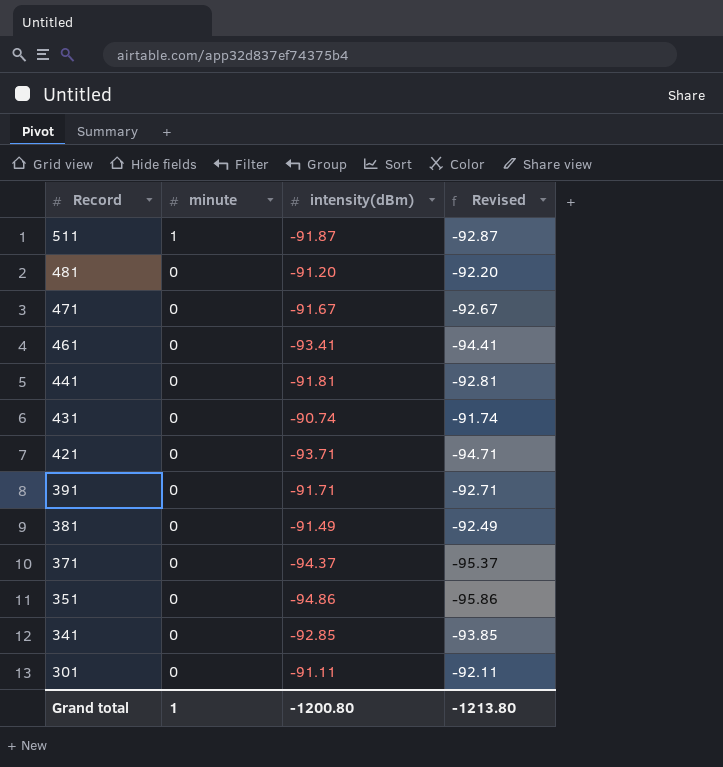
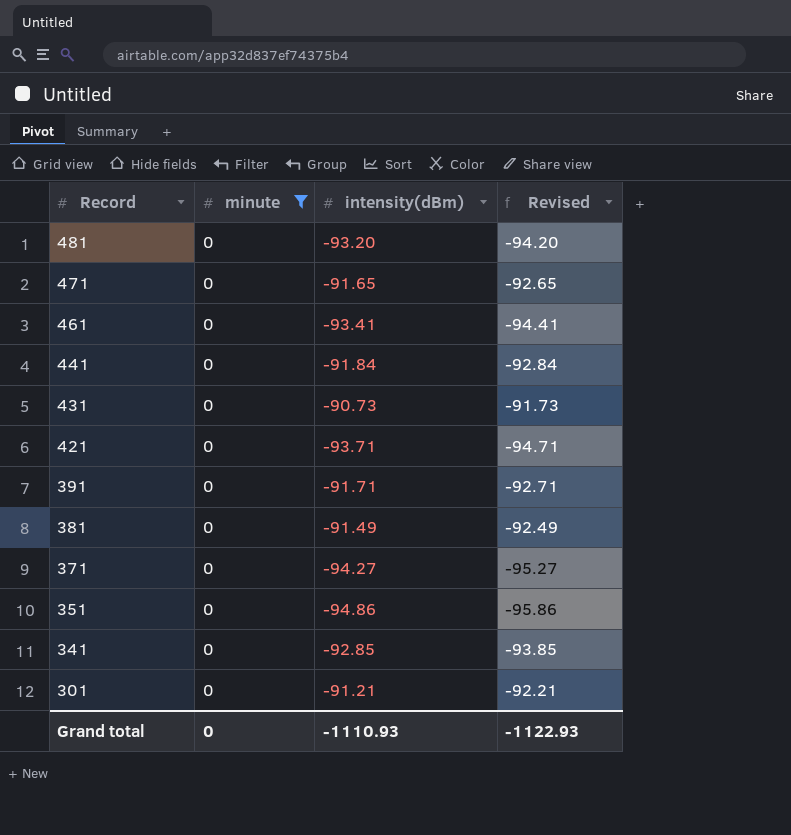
filter: none -> minute = 0
481 | intensity(dBm): -91.20 -> -93.20
481 | Revised: -92.20 -> -94.20
471 | intensity(dBm): -91.67 -> -91.65
471 | Revised: -92.67 -> -92.65
441 | intensity(dBm): -91.81 -> -91.84
441 | Revised: -92.81 -> -92.84
431 | intensity(dBm): -90.74 -> -90.73
431 | Revised: -91.74 -> -91.73
371 | intensity(dBm): -94.37 -> -94.27
371 | Revised: -95.37 -> -95.27
301 | intensity(dBm): -91.11 -> -91.21
301 | Revised: -92.11 -> -92.21
Grand total | minute: 1 -> 0
Grand total | intensity(dBm): -1200.80 -> -1110.93
Grand total | Revised: -1213.80 -> -1122.93

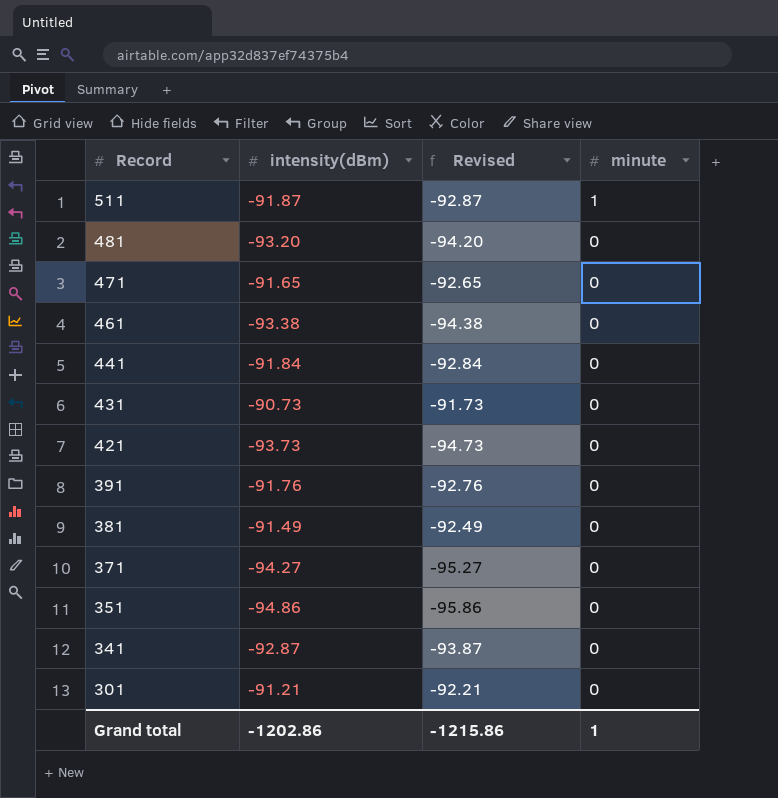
filter: minute = 0 -> none
column minute | position: 2 -> 4
461 | intensity(dBm): -93.41 -> -93.38
461 | Revised: -94.41 -> -94.38
421 | intensity(dBm): -93.71 -> -93.73
421 | Revised: -94.71 -> -94.73
391 | intensity(dBm): -91.71 -> -91.76
391 | Revised: -92.71 -> -92.76
341 | intensity(dBm): -92.85 -> -92.87
341 | Revised: -93.85 -> -93.87
Grand total | intensity(dBm): -1110.93 -> -1202.86
Grand total | Revised: -1122.93 -> -1215.86
Grand total | minute: 0 -> 1

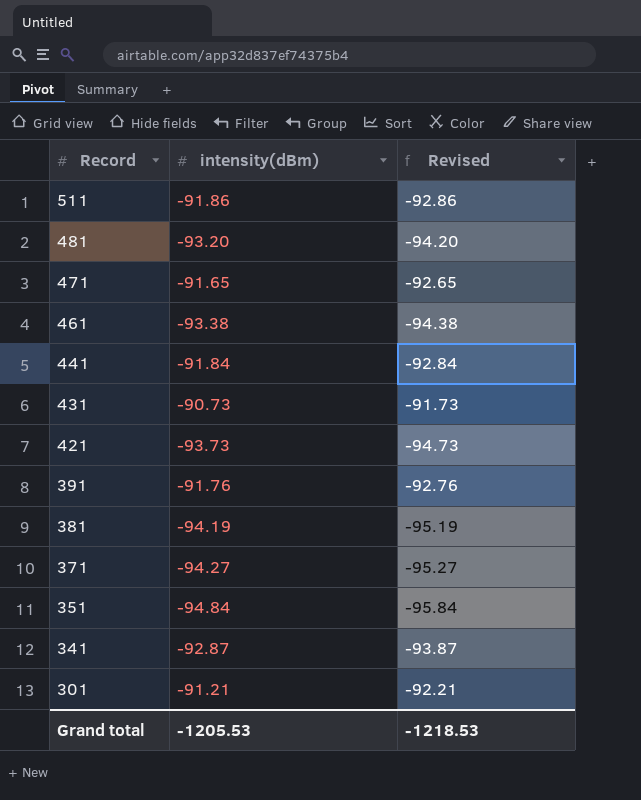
column minute | position: 4 -> none
511 | intensity(dBm): -91.87 -> -91.86
511 | Revised: -92.87 -> -92.86
381 | intensity(dBm): -91.49 -> -94.19
381 | Revised: -92.49 -> -95.19
351 | intensity(dBm): -94.86 -> -94.84
351 | Revised: -95.86 -> -95.84
Grand total | intensity(dBm): -1202.86 -> -1205.53
Grand total | Revised: -1215.86 -> -1218.53

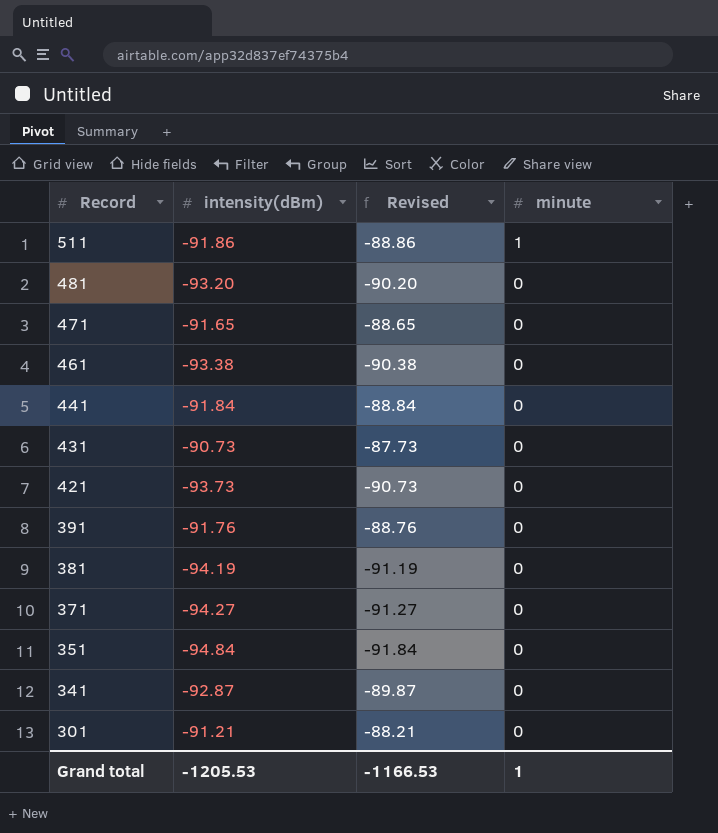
column Revised | formula: [intensity(dBm)] - 1 -> [intensity(dBm)] + 3
column minute | position: none -> 4
Grand total | Revised: -1218.53 -> -1166.53

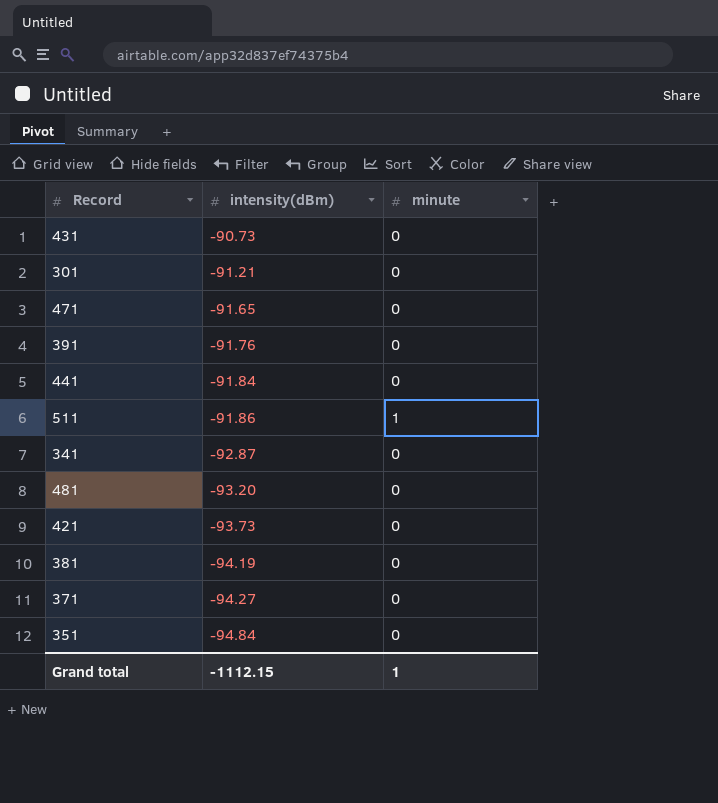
row order: Record descending -> intensity(dBm) descending
column Revised | formula: [intensity(dBm)] + 3 -> none
row 461: -93.38 | -90.38 | 0 -> none
Grand total | intensity(dBm): -1205.53 -> -1112.15

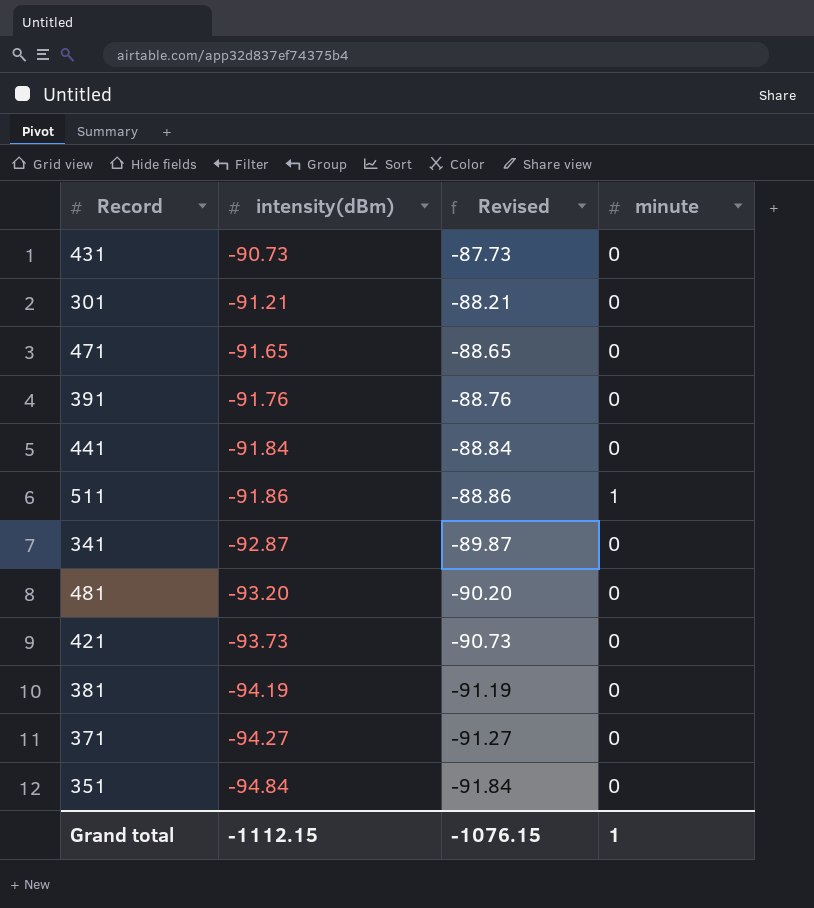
column Revised | formula: none -> [intensity(dBm)] + 3

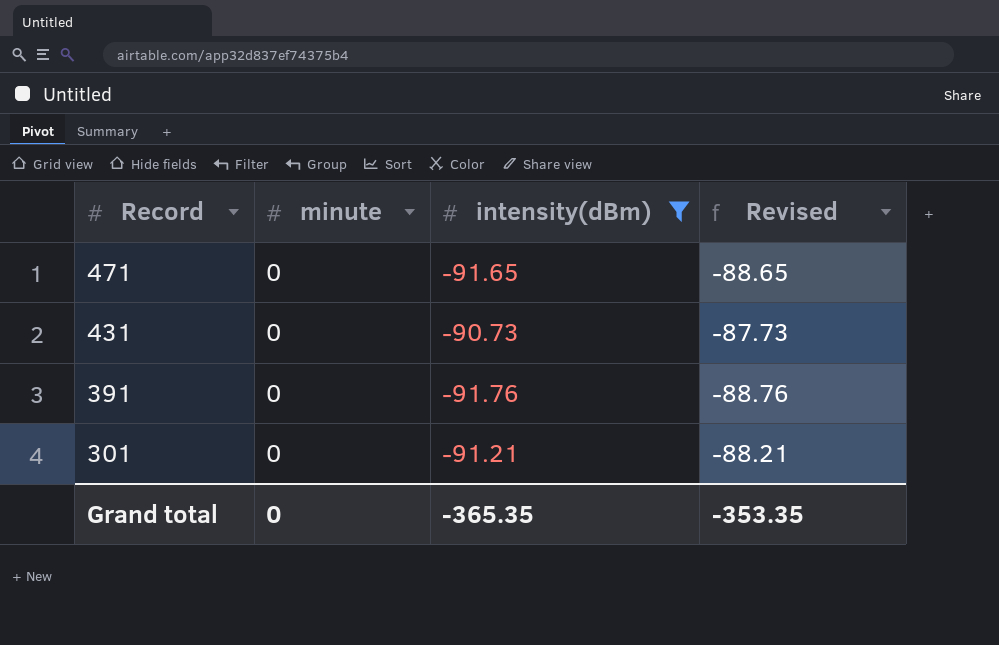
filter: none -> intensity(dBm) >= -91.76
row order: intensity(dBm) descending -> Record descending
column minute | position: 4 -> 2
Grand total | minute: 1 -> 0
Grand total | intensity(dBm): -1112.15 -> -365.35
Grand total | Revised: -1076.15 -> -353.35

